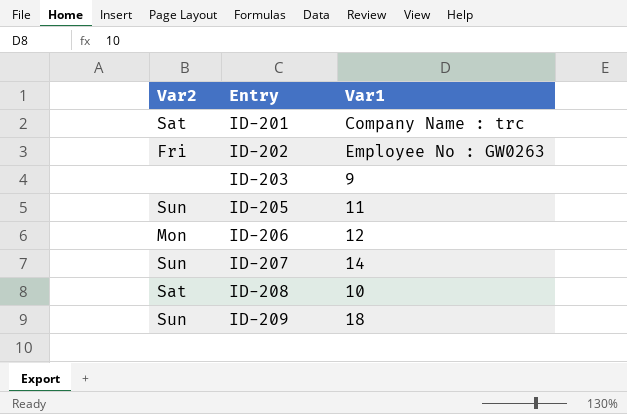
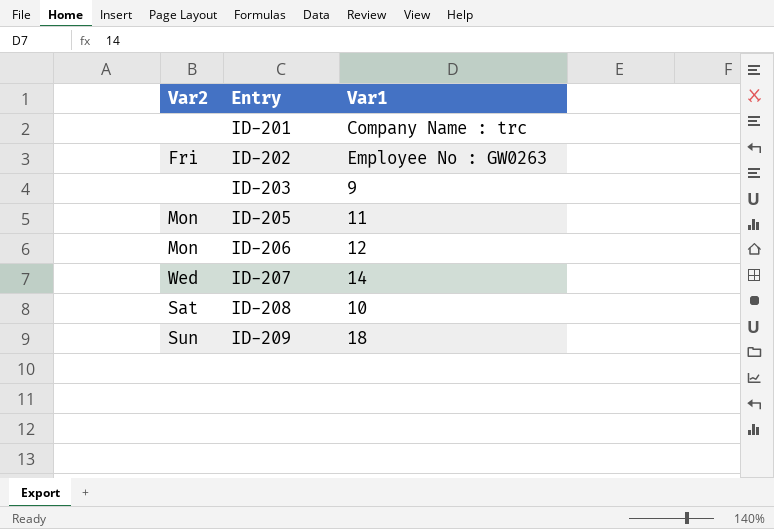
ID-201 | Var2: Sat -> none
ID-205 | Var2: Sun -> Mon
ID-207 | Var2: Sun -> Wed

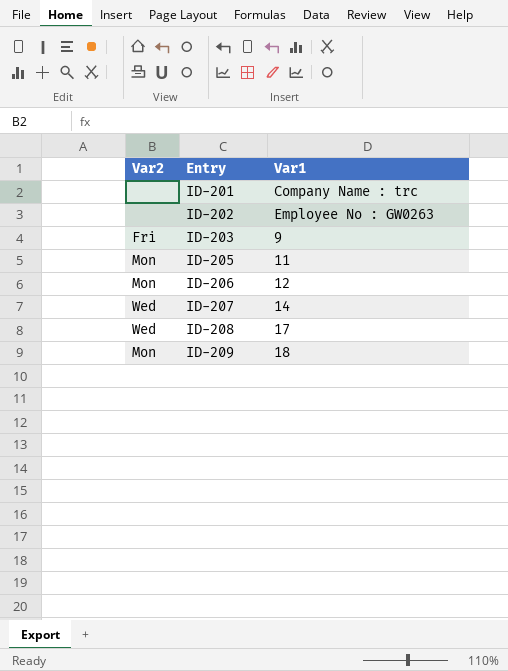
ID-202 | Var2: Fri -> none
ID-203 | Var2: none -> Fri
ID-208 | Var2: Sat -> Wed
ID-208 | Var1: 10 -> 17
ID-209 | Var2: Sun -> Mon

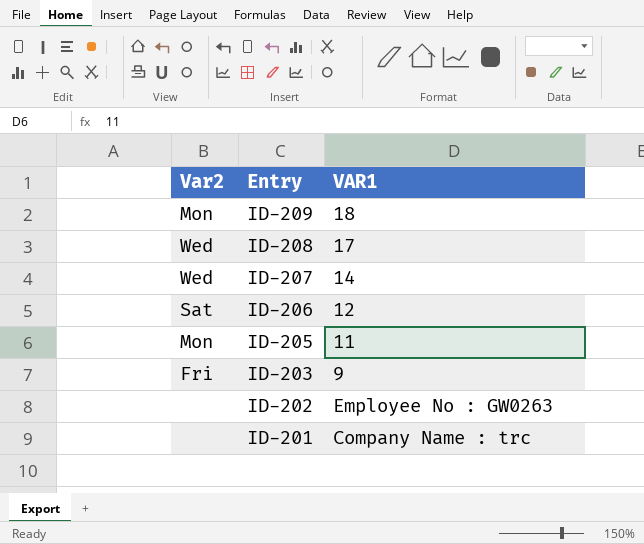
row order: Entry ascending -> Entry descending
column name: Var1 -> VAR1
ID-206 | Var2: Mon -> Sat

